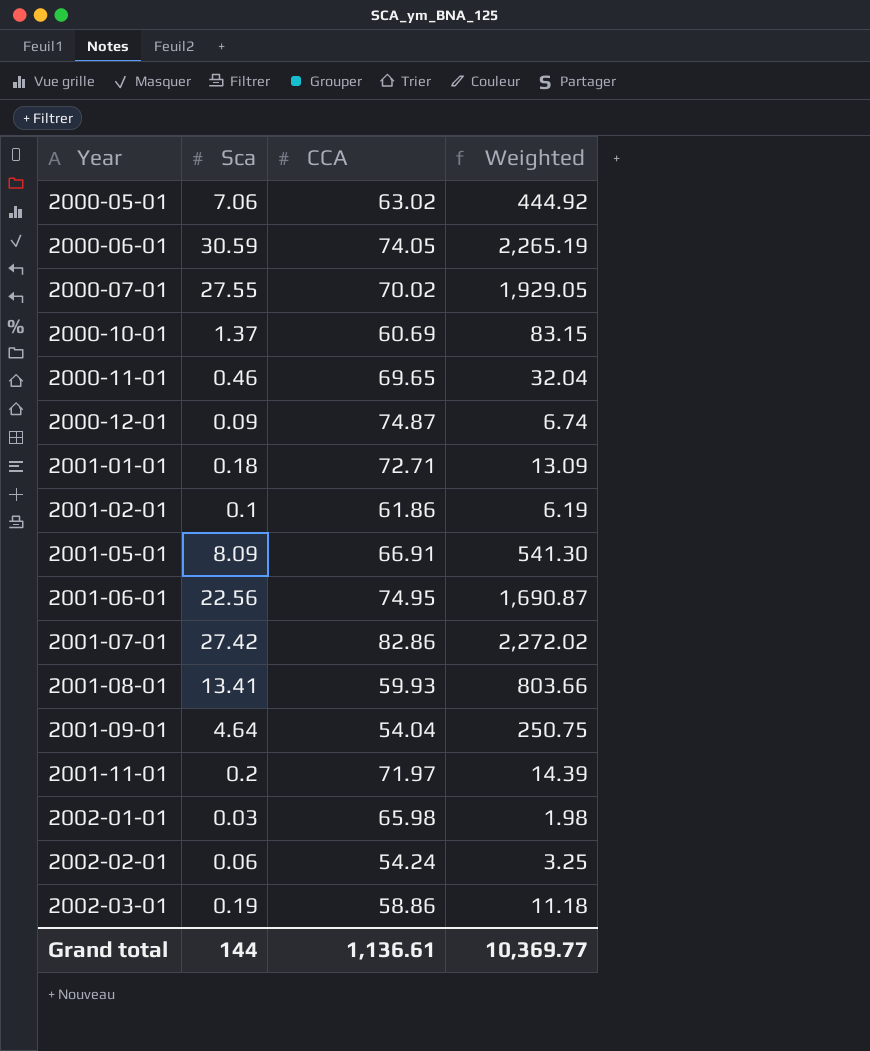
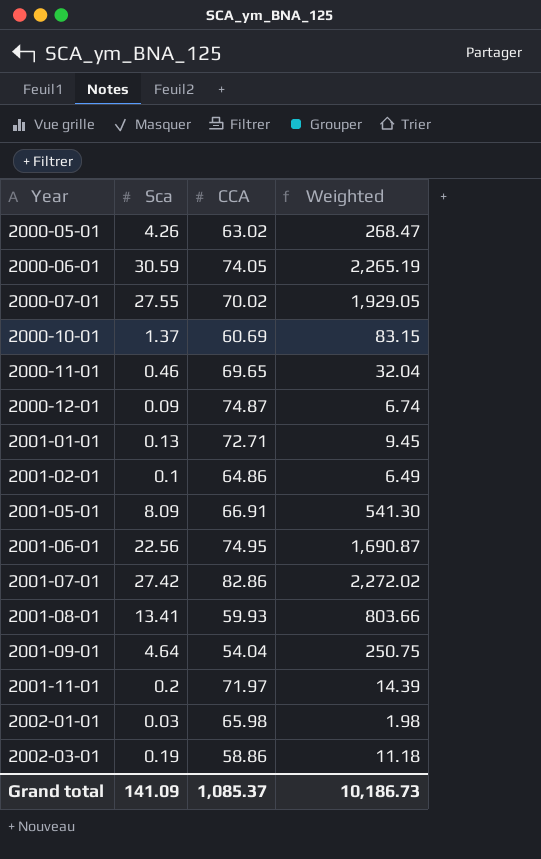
row 2002-02-01: 0.06 | 54.24 | 3.25 -> none
2000-05-01 | Sca: 7.06 -> 4.26
2000-05-01 | Weighted: 444.92 -> 268.47
2001-01-01 | Sca: 0.18 -> 0.13
2001-01-01 | Weighted: 13.09 -> 9.45
2001-02-01 | CCA: 61.86 -> 64.86
2001-02-01 | Weighted: 6.19 -> 6.49
Grand total | Sca: 144 -> 141.09
Grand total | CCA: 1,136.61 -> 1,085.37
Grand total | Weighted: 10,369.77 -> 10,186.73

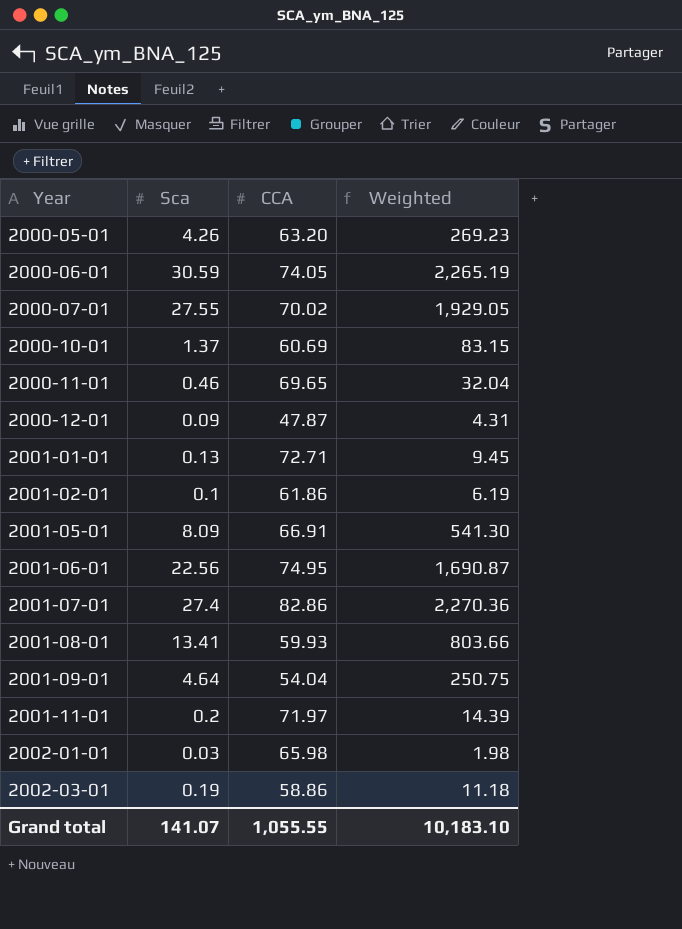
2000-05-01 | CCA: 63.02 -> 63.20
2000-05-01 | Weighted: 268.47 -> 269.23
2000-12-01 | CCA: 74.87 -> 47.87
2000-12-01 | Weighted: 6.74 -> 4.31
2001-02-01 | CCA: 64.86 -> 61.86
2001-02-01 | Weighted: 6.49 -> 6.19
2001-07-01 | Sca: 27.42 -> 27.4
2001-07-01 | Weighted: 2,272.02 -> 2,270.36
Grand total | Sca: 141.09 -> 141.07
Grand total | CCA: 1,085.37 -> 1,055.55
Grand total | Weighted: 10,186.73 -> 10,183.10

